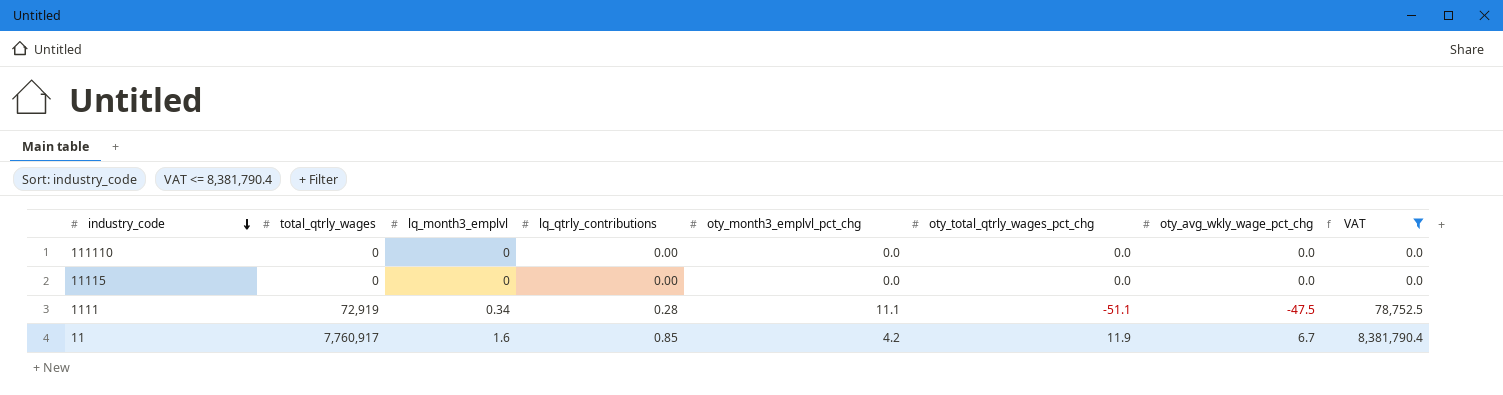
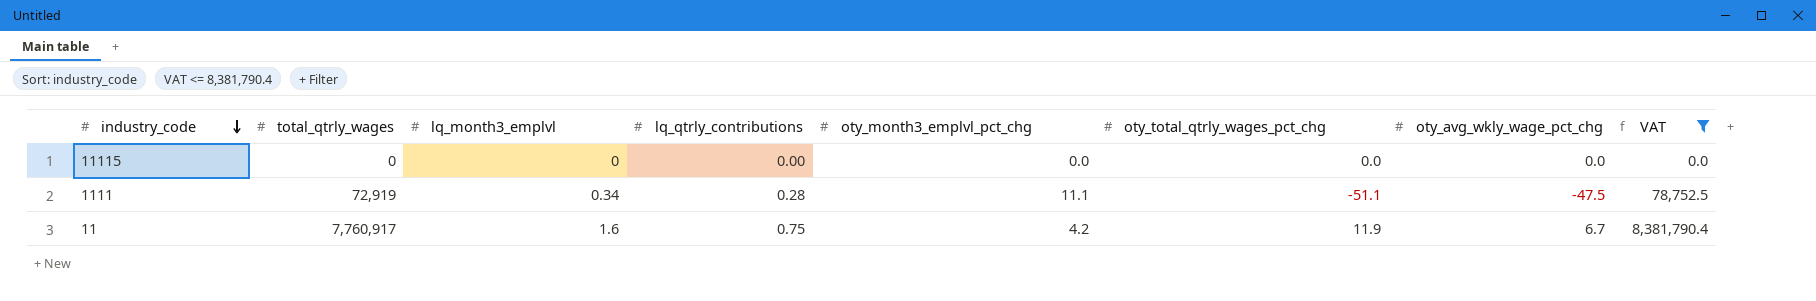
row 111110: 0 | 0 | 0.00 | 0.0 | 0.0 | 0.0 | 0.0 -> none
11 | lq_qtrly_contributions: 0.85 -> 0.75

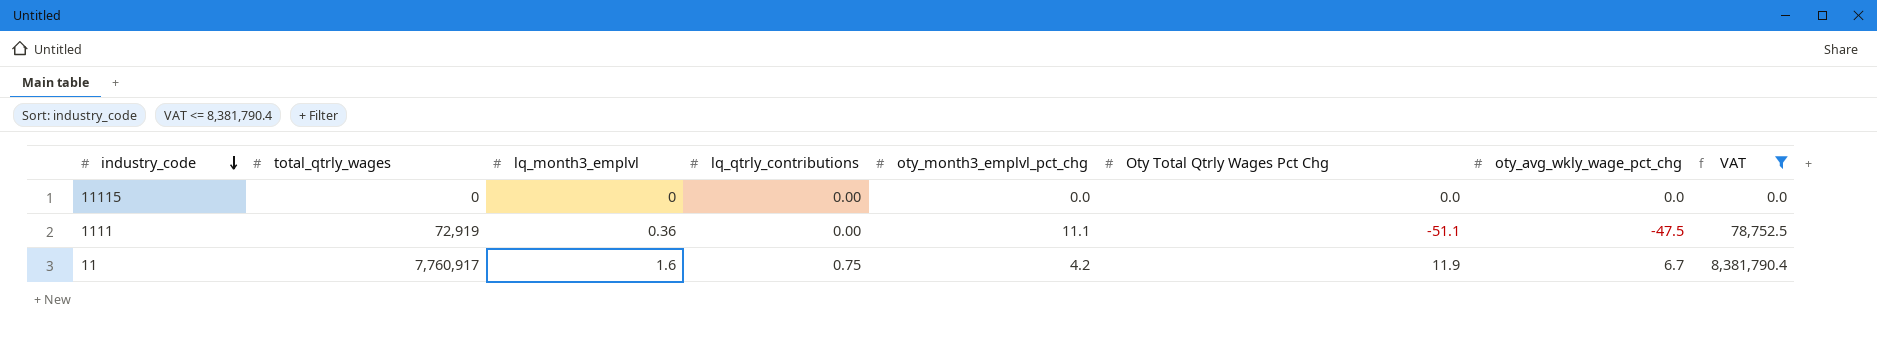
column name: oty_total_qtrly_wages_pct_chg -> Oty Total Qtrly Wages Pct Chg
1111 | lq_month3_emplvl: 0.34 -> 0.36
1111 | lq_qtrly_contributions: 0.28 -> 0.00

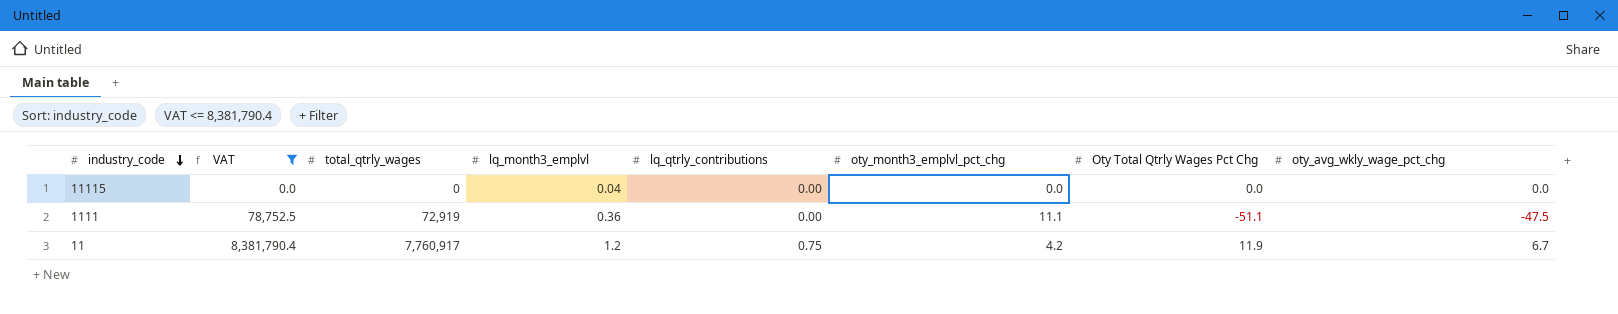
column VAT | position: 8 -> 2
11115 | lq_month3_emplvl: 0 -> 0.04
11 | lq_month3_emplvl: 1.6 -> 1.2

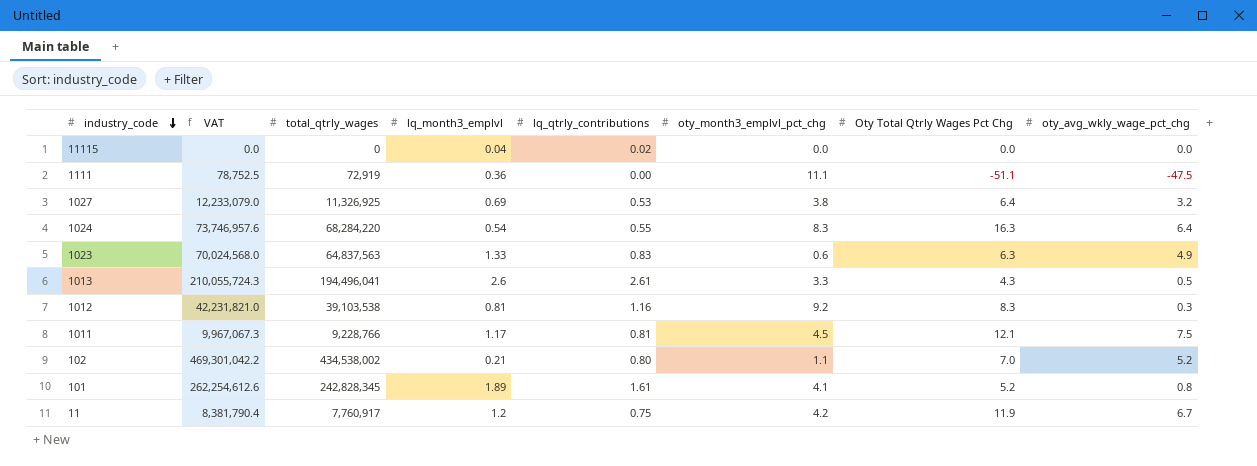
filter: VAT <= 8,381,790.4 -> none
11115 | lq_qtrly_contributions: 0.00 -> 0.02

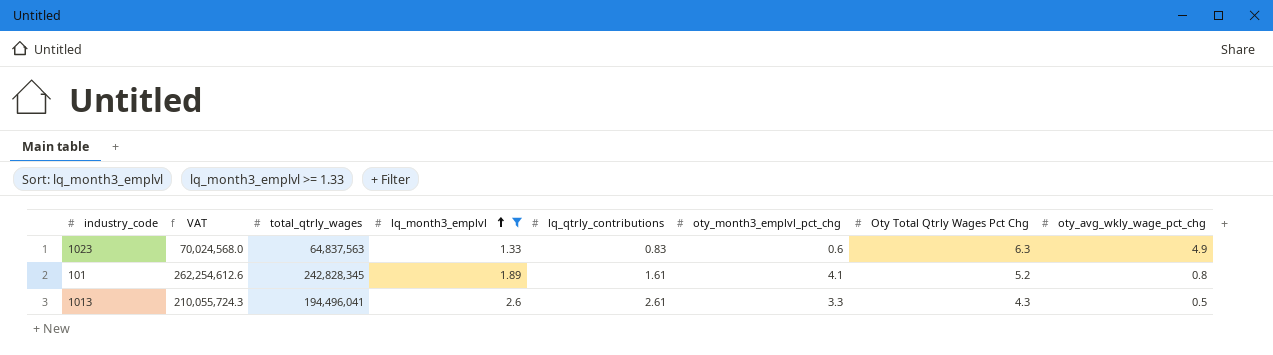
filter: none -> lq_month3_emplvl >= 1.33
row order: industry_code descending -> lq_month3_emplvl ascending

